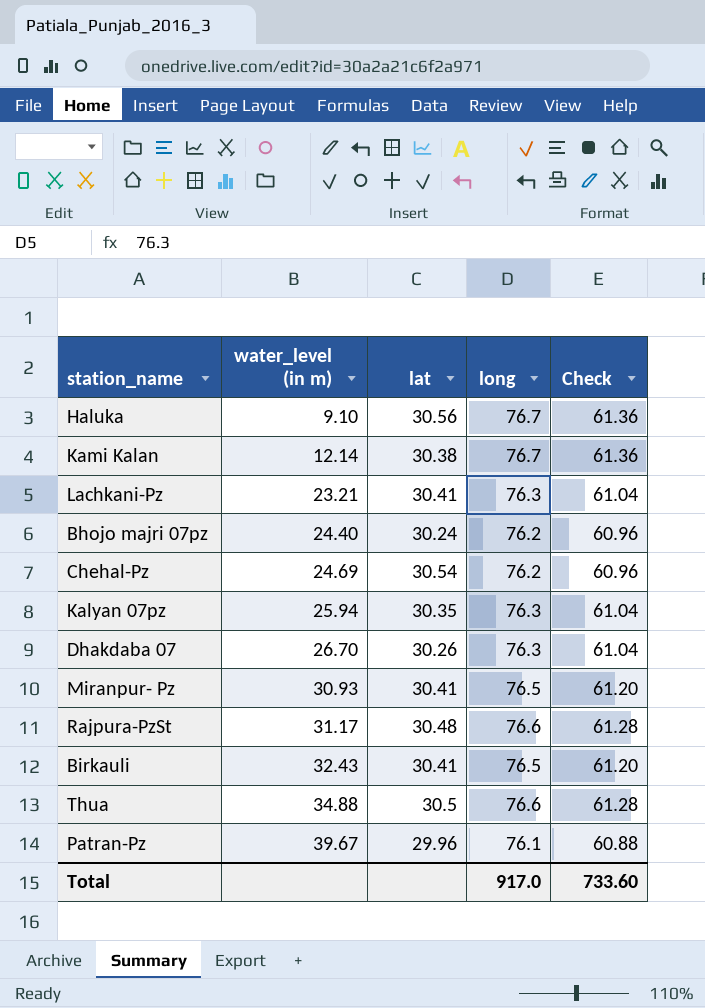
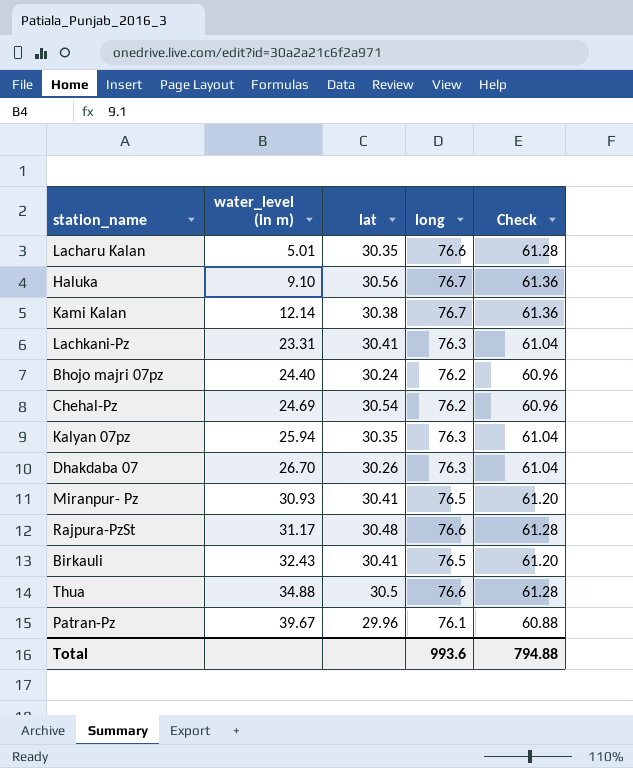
row Lacharu Kalan: none -> 5.01 | 30.35 | 76.6 | 61.28
Lachkani-Pz | water_level (in m): 23.21 -> 23.31
Total | long: 917.0 -> 993.6
Total | Check: 733.60 -> 794.88

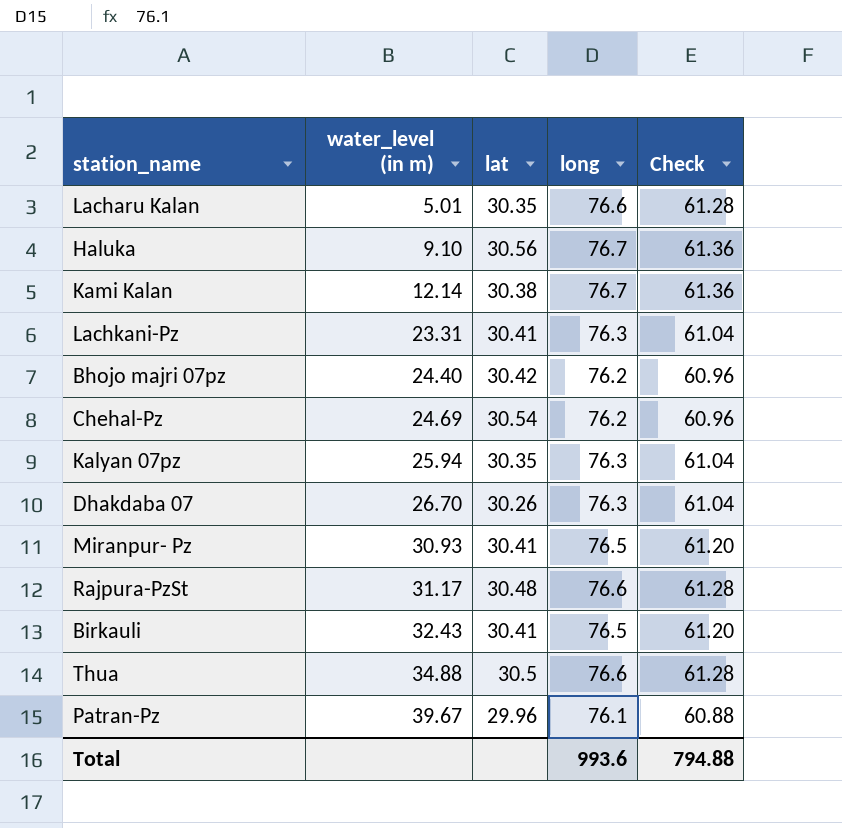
Bhojo majri 07pz | lat: 30.24 -> 30.42

